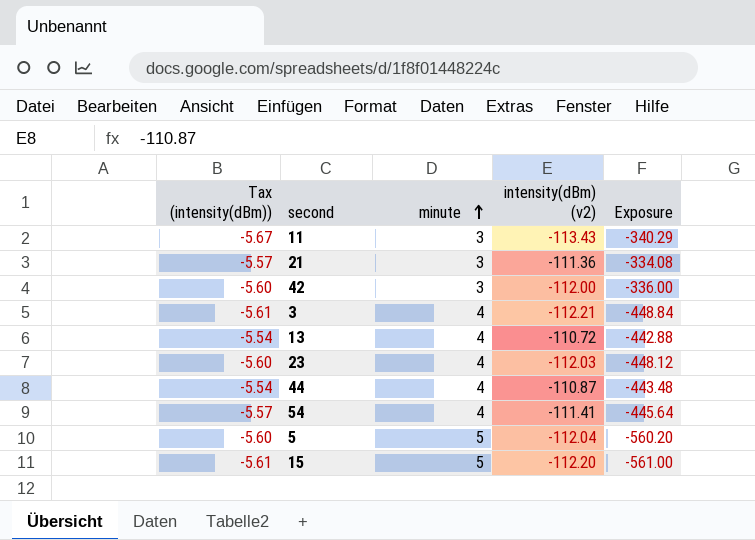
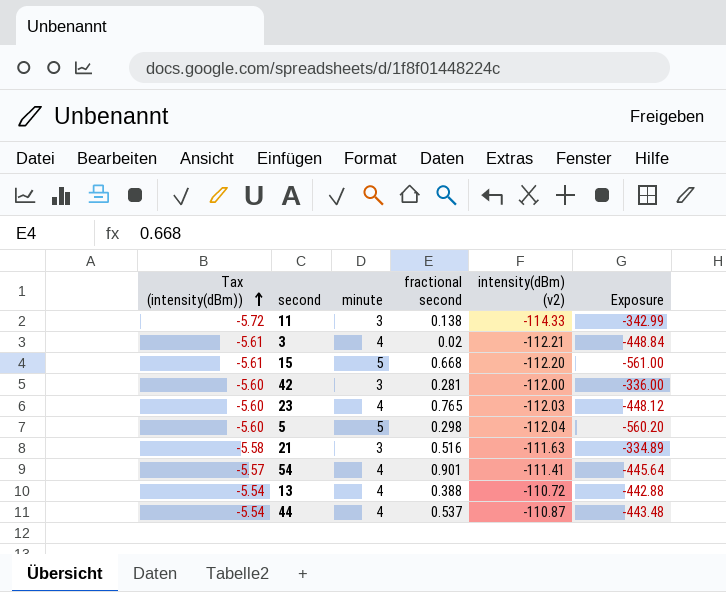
row order: minute ascending -> Tax (intensity(dBm)) ascending
column fractional second | position: none -> 4
11 | Tax (intensity(dBm)): -5.67 -> -5.72
11 | intensity(dBm) (v2): -113.43 -> -114.33
11 | Exposure: -340.29 -> -342.99
21 | Tax (intensity(dBm)): -5.57 -> -5.58
21 | intensity(dBm) (v2): -111.36 -> -111.63
21 | Exposure: -334.08 -> -334.89

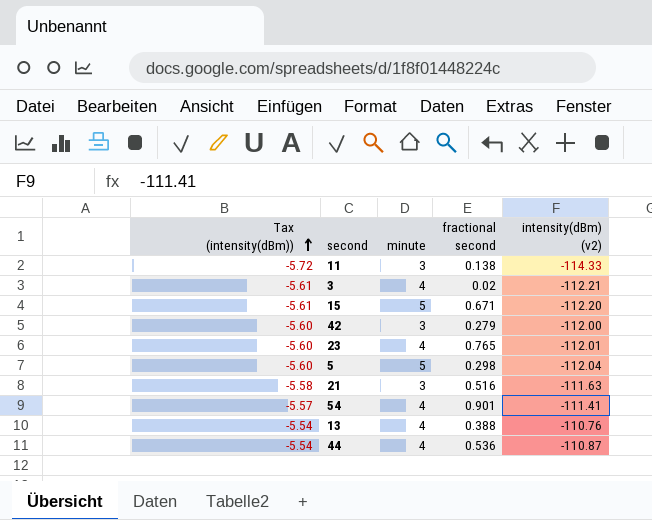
column Exposure | formula: [minute] * [intensity(dBm) (v2)] -> none
15 | fractional second: 0.668 -> 0.671
42 | fractional second: 0.281 -> 0.279
23 | intensity(dBm) (v2): -112.03 -> -112.01
13 | intensity(dBm) (v2): -110.72 -> -110.76
44 | fractional second: 0.537 -> 0.536

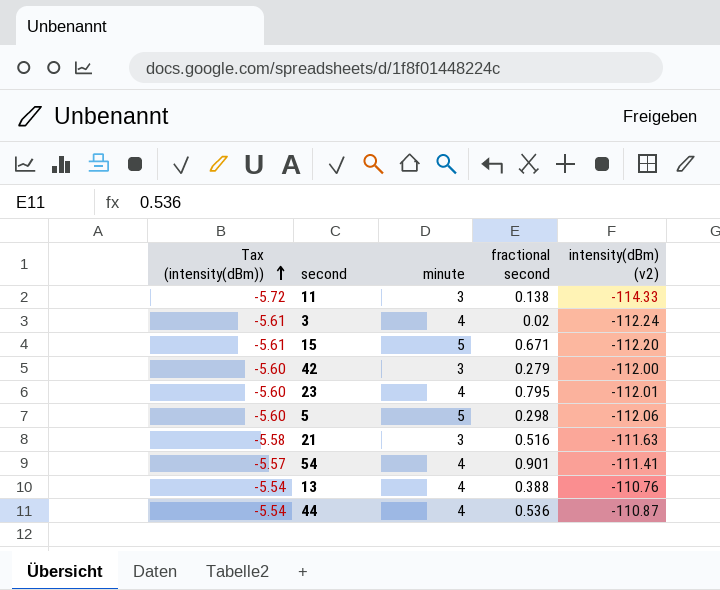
3 | intensity(dBm) (v2): -112.21 -> -112.24
23 | fractional second: 0.765 -> 0.795
5 | intensity(dBm) (v2): -112.04 -> -112.06

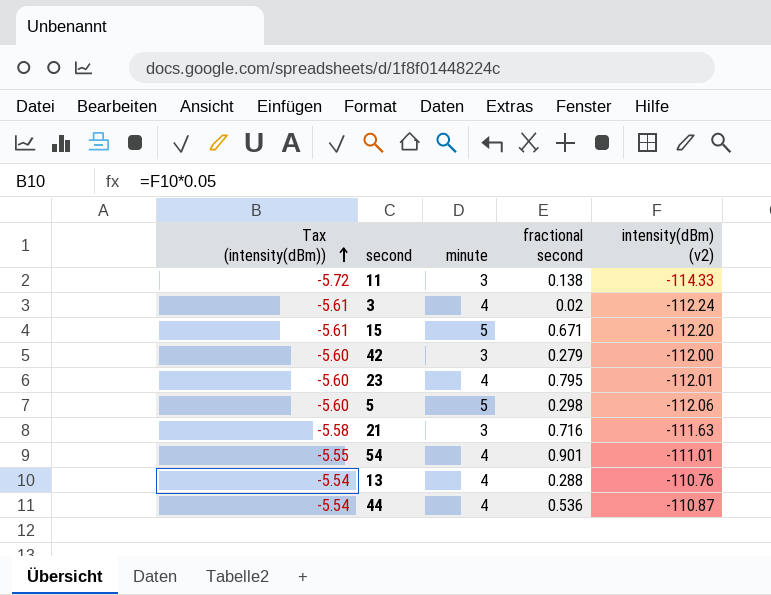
21 | fractional second: 0.516 -> 0.716
54 | Tax (intensity(dBm)): -5.57 -> -5.55
54 | intensity(dBm) (v2): -111.41 -> -111.01
13 | fractional second: 0.388 -> 0.288

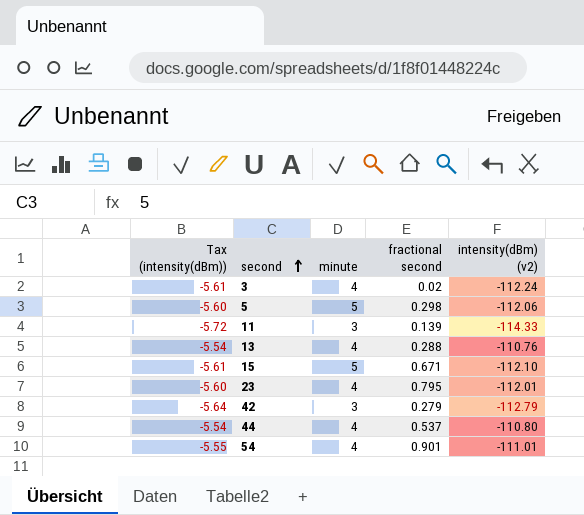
row order: Tax (intensity(dBm)) ascending -> second ascending
row 21: -5.58 | 3 | 0.716 | -111.63 -> none
11 | fractional second: 0.138 -> 0.139
15 | intensity(dBm) (v2): -112.20 -> -112.10
42 | Tax (intensity(dBm)): -5.60 -> -5.64
42 | intensity(dBm) (v2): -112.00 -> -112.79
44 | fractional second: 0.536 -> 0.537
44 | intensity(dBm) (v2): -110.87 -> -110.80

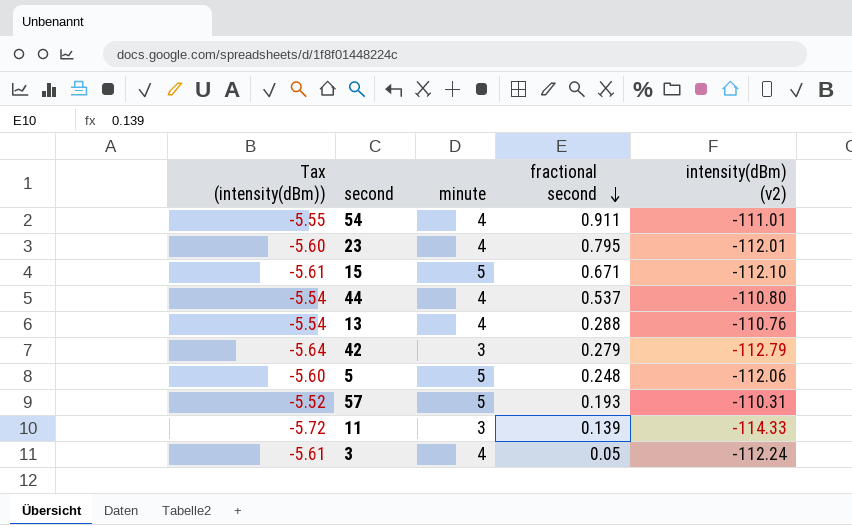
row order: second ascending -> fractional second descending
54 | fractional second: 0.901 -> 0.911
5 | fractional second: 0.298 -> 0.248
row 57: none -> -5.52 | 5 | 0.193 | -110.31
3 | fractional second: 0.02 -> 0.05

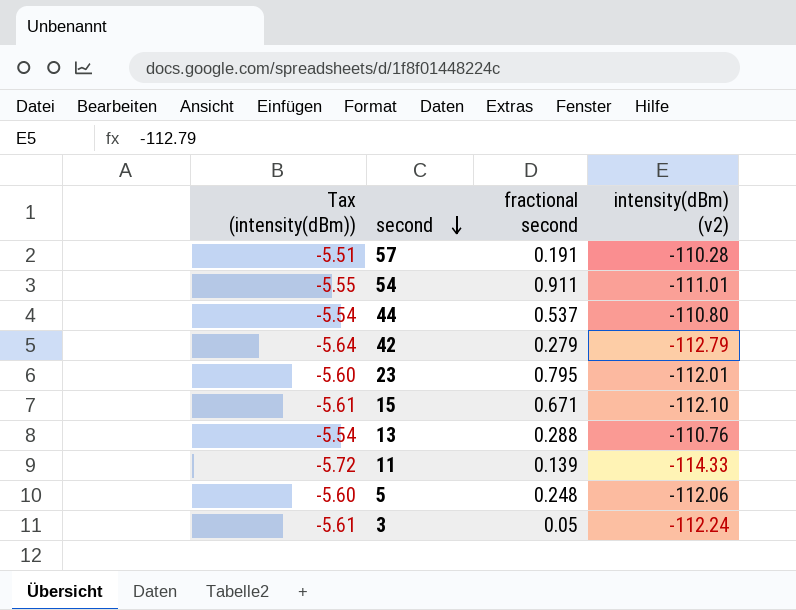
row order: fractional second descending -> second descending
column minute | position: 3 -> none
57 | Tax (intensity(dBm)): -5.52 -> -5.51
57 | fractional second: 0.193 -> 0.191
57 | intensity(dBm) (v2): -110.31 -> -110.28

